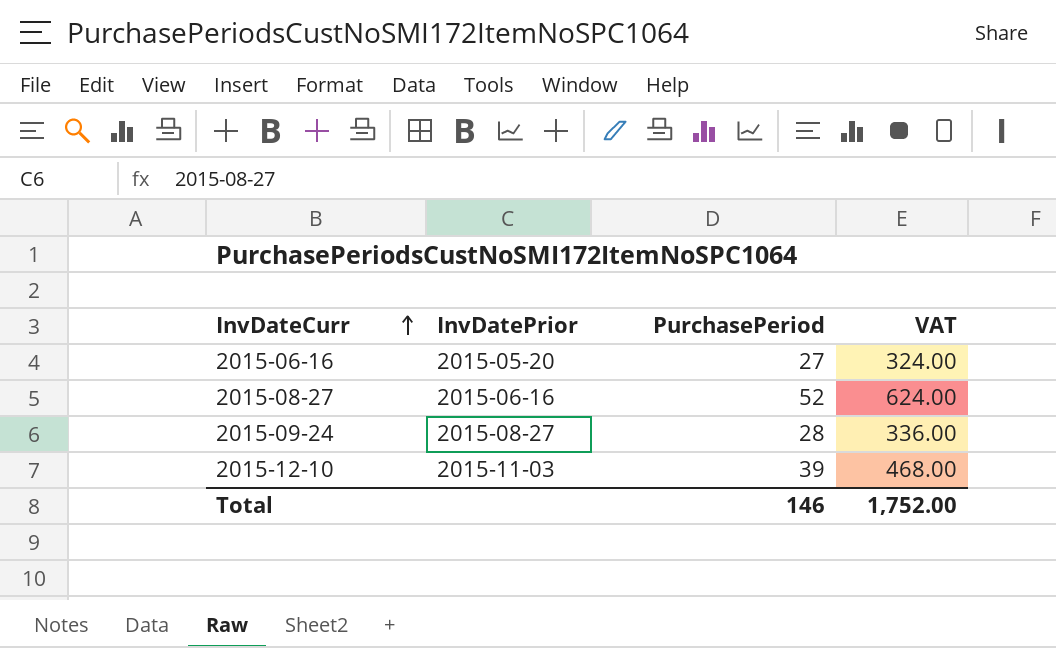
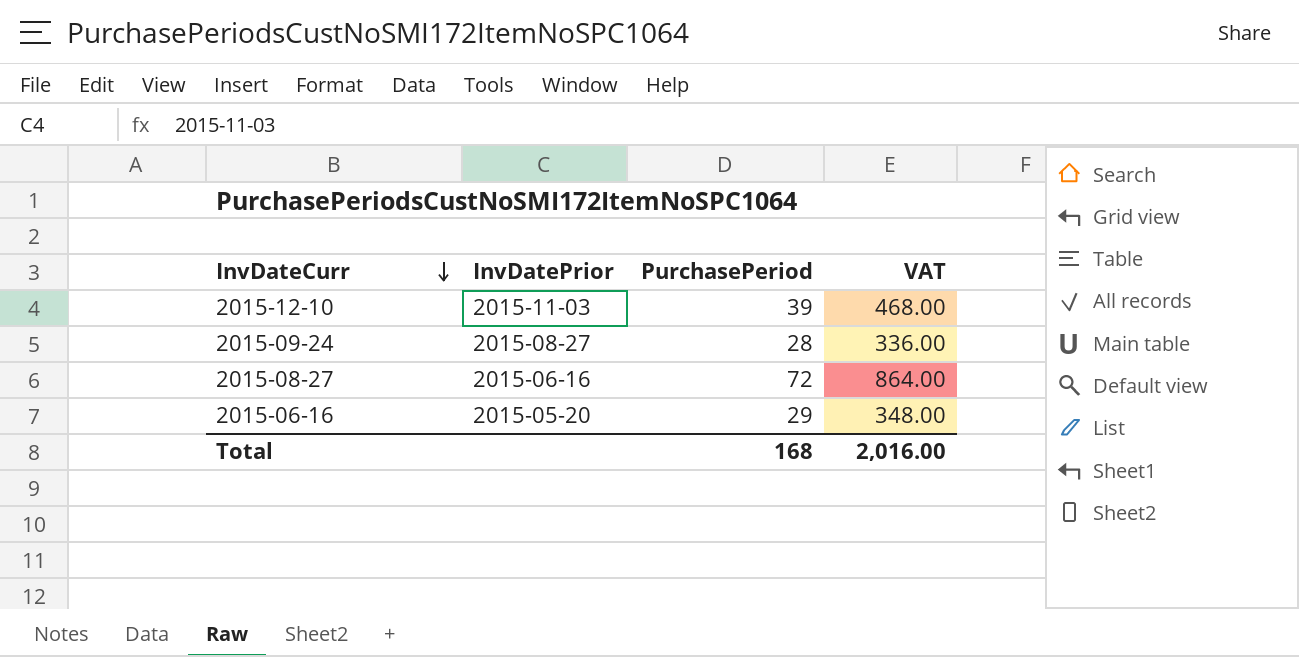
row order: InvDateCurr ascending -> InvDateCurr descending
2015-08-27 | PurchasePeriod: 52 -> 72
2015-08-27 | VAT: 624.00 -> 864.00
2015-06-16 | PurchasePeriod: 27 -> 29
2015-06-16 | VAT: 324.00 -> 348.00
Total | PurchasePeriod: 146 -> 168
Total | VAT: 1,752.00 -> 2,016.00

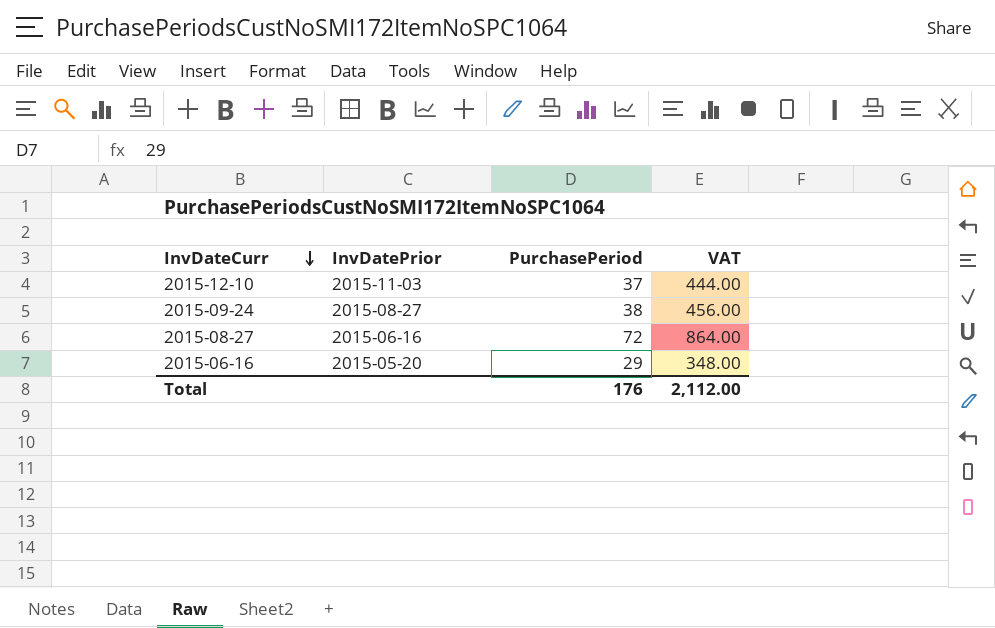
2015-12-10 | PurchasePeriod: 39 -> 37
2015-12-10 | VAT: 468.00 -> 444.00
2015-09-24 | PurchasePeriod: 28 -> 38
2015-09-24 | VAT: 336.00 -> 456.00
Total | PurchasePeriod: 168 -> 176
Total | VAT: 2,016.00 -> 2,112.00

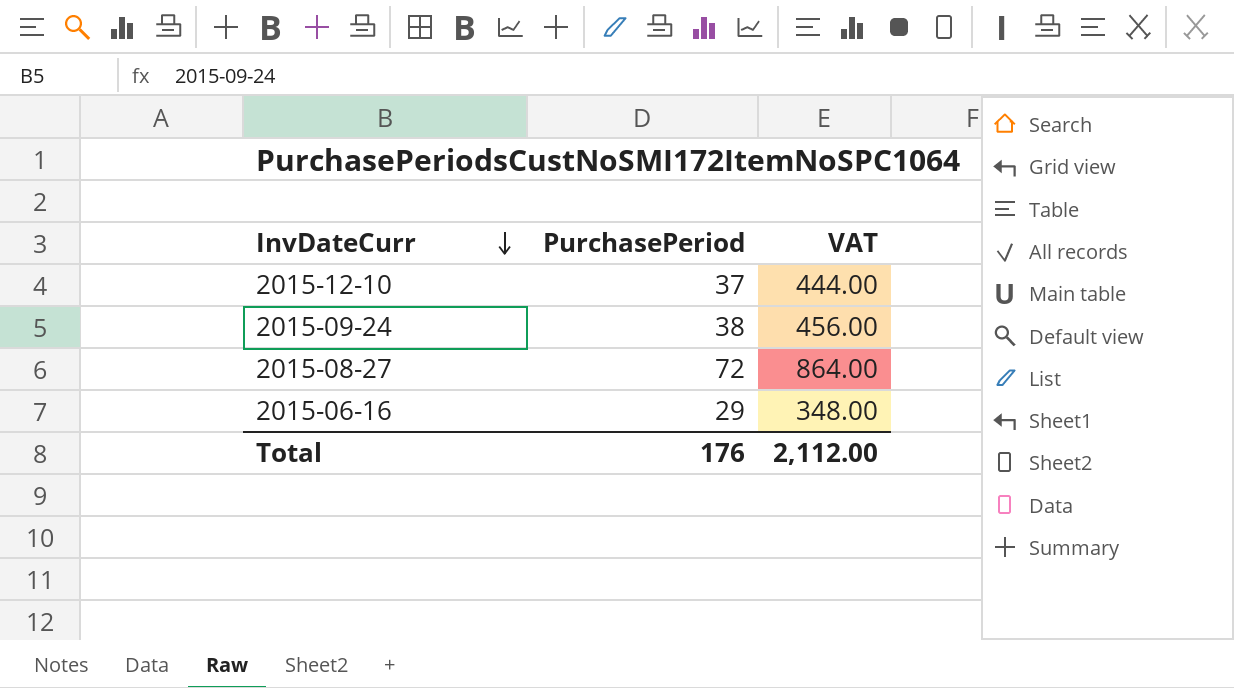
column InvDatePrior | position: 2 -> none

